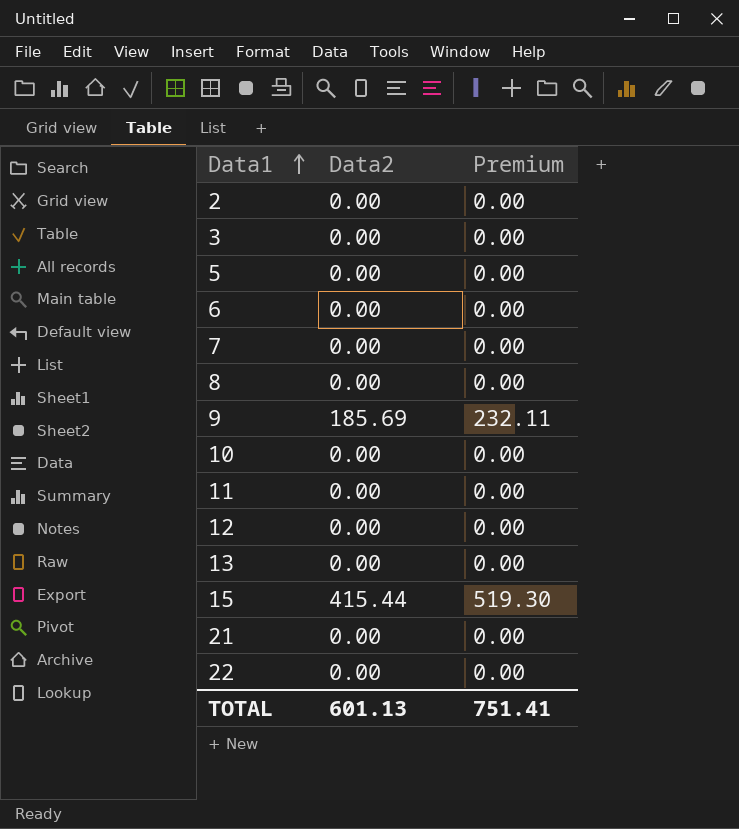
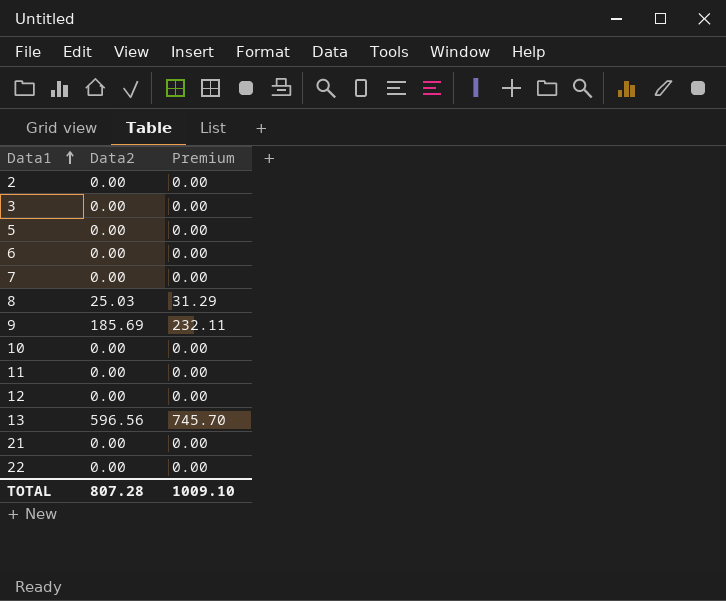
row 15: 415.44 | 519.30 -> none
8 | Data2: 0.00 -> 25.03
8 | Premium: 0.00 -> 31.29
13 | Data2: 0.00 -> 596.56
13 | Premium: 0.00 -> 745.70
TOTAL | Data2: 601.13 -> 807.28
TOTAL | Premium: 751.41 -> 1009.10

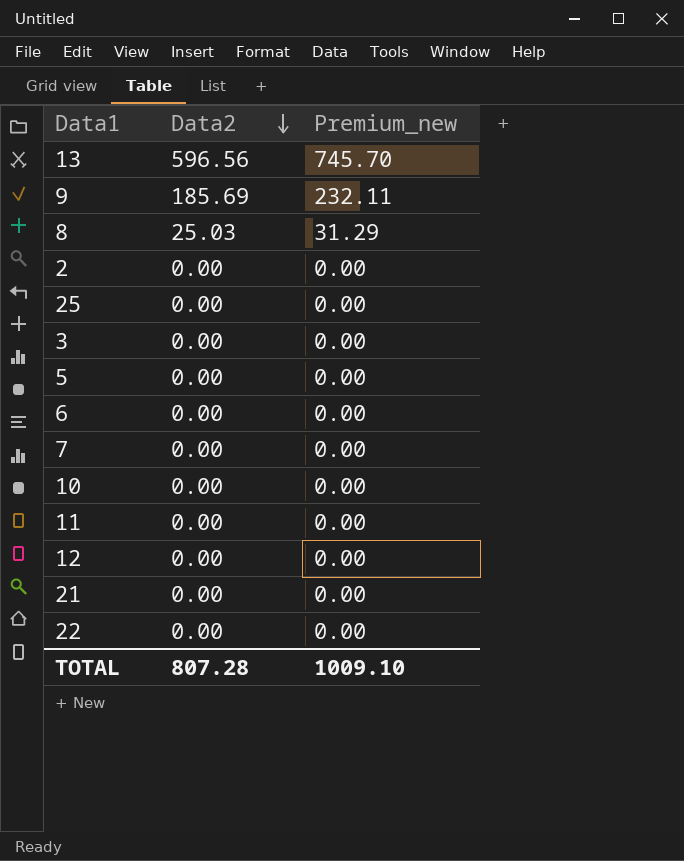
row order: Data1 ascending -> Data2 descending
column name: Premium -> Premium_new
row 25: none -> 0.00 | 0.00

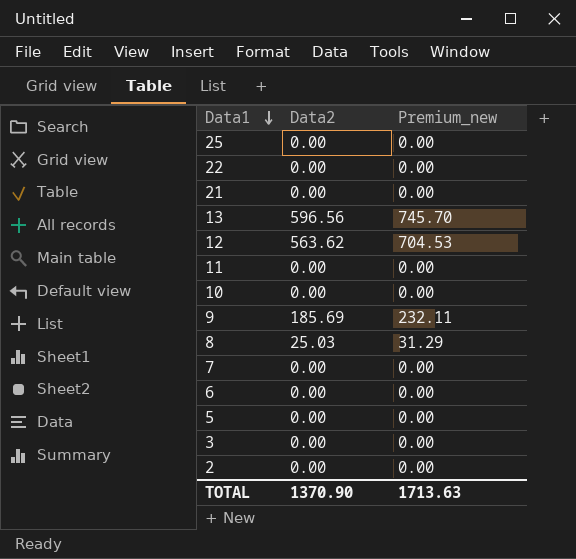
row order: Data2 descending -> Data1 descending
12 | Data2: 0.00 -> 563.62
12 | Premium_new: 0.00 -> 704.53
TOTAL | Data2: 807.28 -> 1370.90
TOTAL | Premium_new: 1009.10 -> 1713.63

